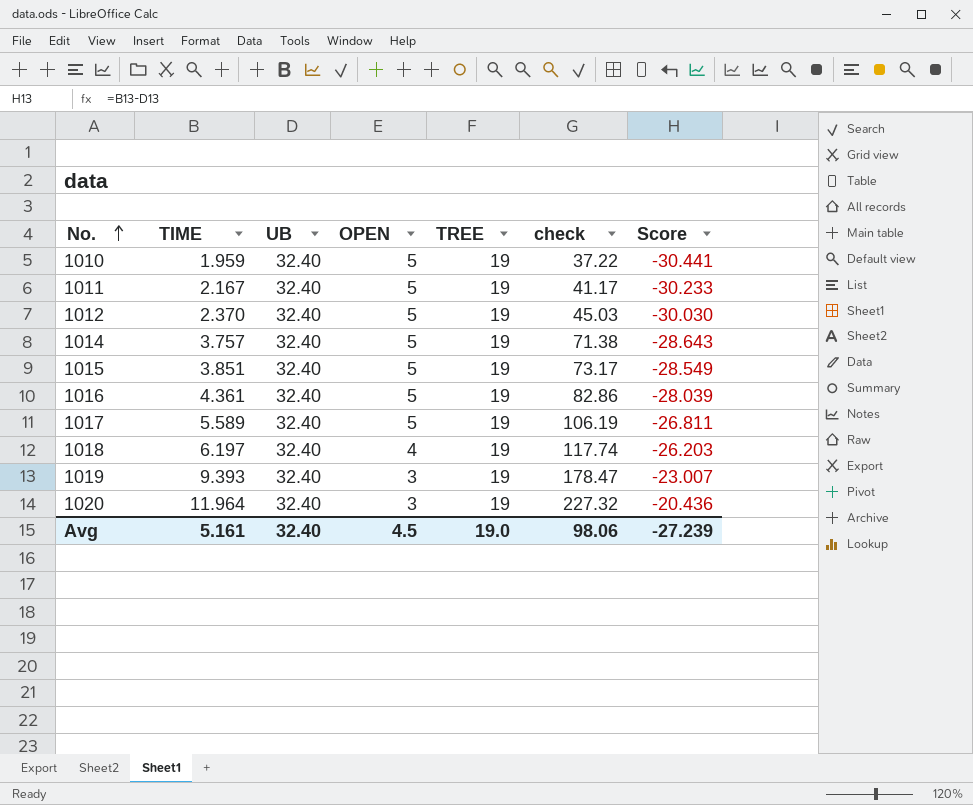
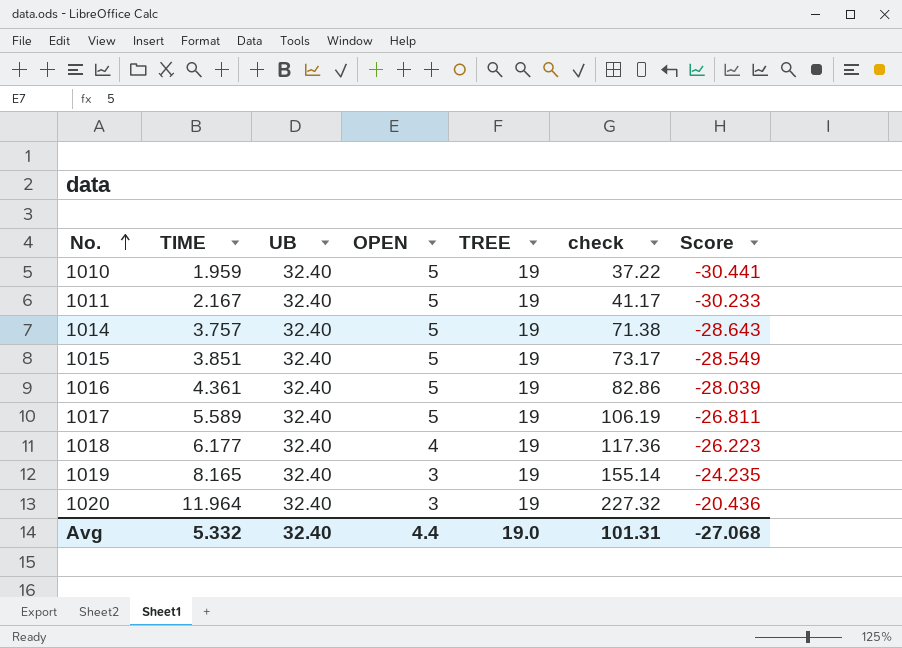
row 1012: 2.370 | 32.40 | 5 | 19 | 45.03 | -30.030 -> none
1018 | TIME: 6.197 -> 6.177
1018 | check: 117.74 -> 117.36
1018 | Score: -26.203 -> -26.223
1019 | TIME: 9.393 -> 8.165
1019 | check: 178.47 -> 155.14
1019 | Score: -23.007 -> -24.235
Avg | TIME: 5.161 -> 5.332
Avg | OPEN: 4.5 -> 4.4
Avg | check: 98.06 -> 101.31
Avg | Score: -27.239 -> -27.068

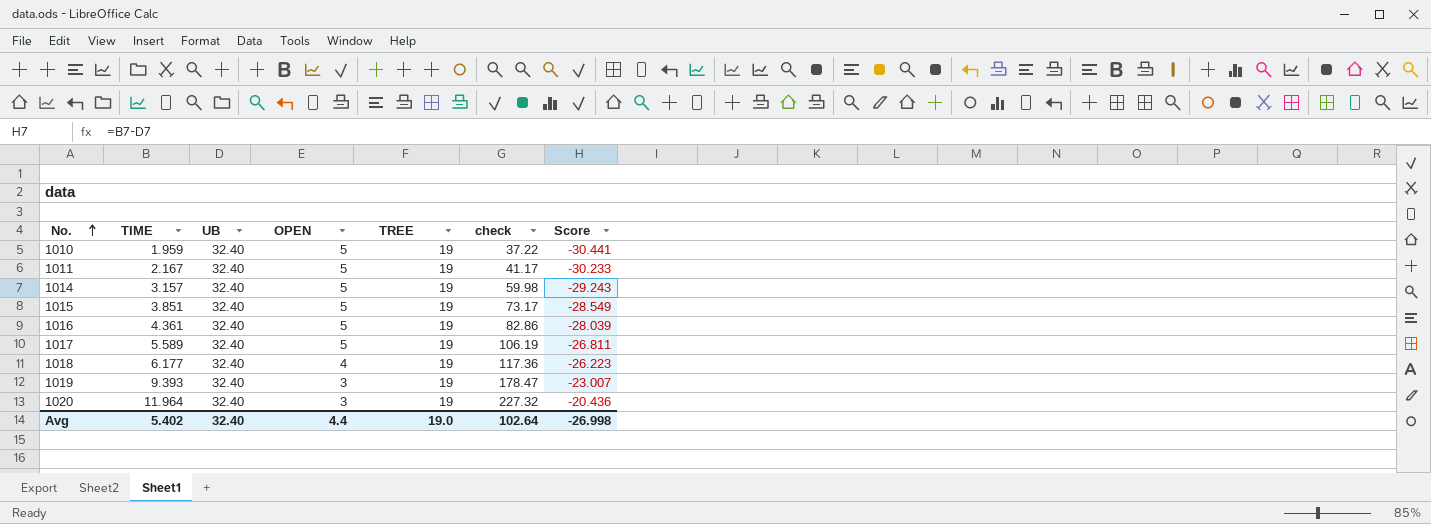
1014 | TIME: 3.757 -> 3.157
1014 | check: 71.38 -> 59.98
1014 | Score: -28.643 -> -29.243
1019 | TIME: 8.165 -> 9.393
1019 | check: 155.14 -> 178.47
1019 | Score: -24.235 -> -23.007
Avg | TIME: 5.332 -> 5.402
Avg | check: 101.31 -> 102.64
Avg | Score: -27.068 -> -26.998

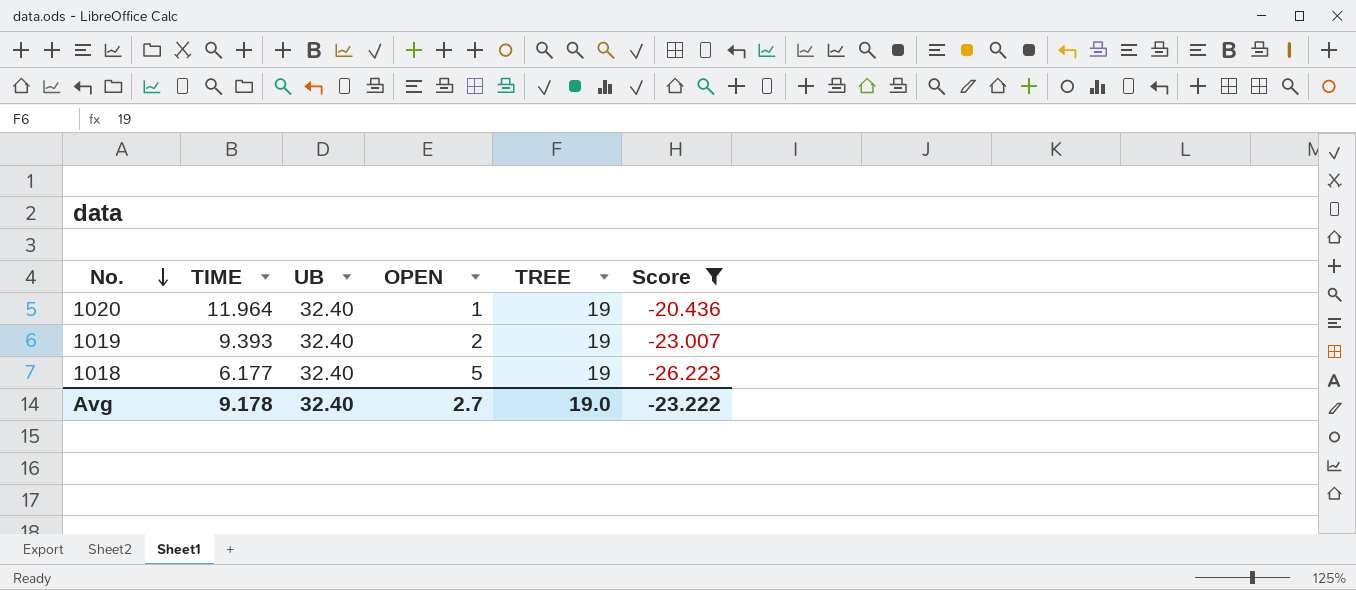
filter: none -> Score >= -26.223
row order: No. ascending -> No. descending
column check | formula: [TIME] * [TREE] -> none
1020 | OPEN: 3 -> 1
1019 | OPEN: 3 -> 2
1018 | OPEN: 4 -> 5
Avg | TIME: 5.402 -> 9.178
Avg | OPEN: 4.4 -> 2.7
Avg | Score: -26.998 -> -23.222

